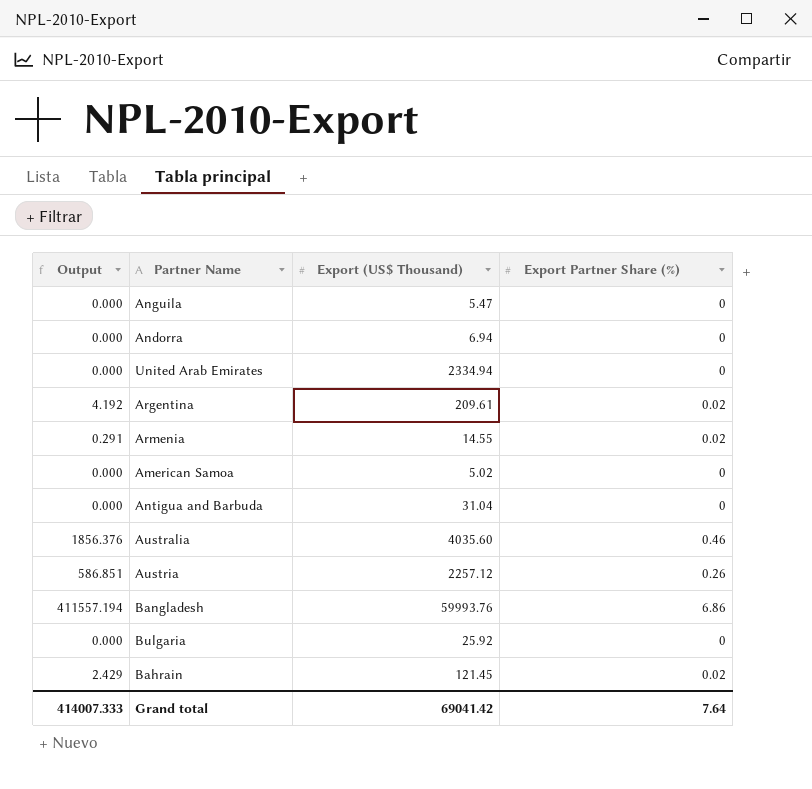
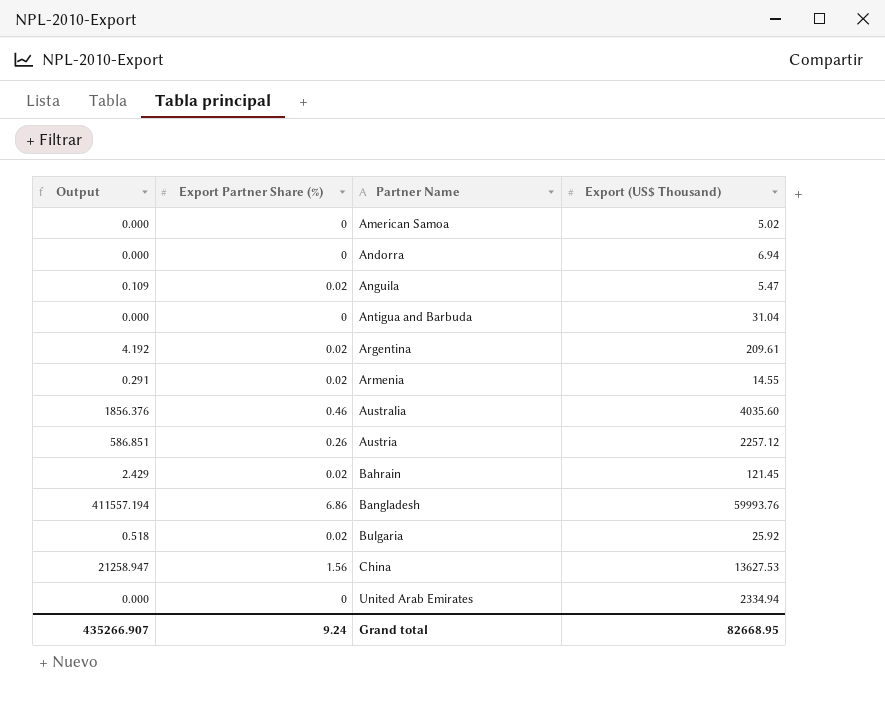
row order: none -> Partner Name ascending
column Export Partner Share (%) | position: 4 -> 2
Anguila | Output: 0.000 -> 0.109
Anguila | Export Partner Share (%): 0 -> 0.02
Bulgaria | Output: 0.000 -> 0.518
Bulgaria | Export Partner Share (%): 0 -> 0.02
row China: none -> 21258.947 | 1.56 | 13627.53
Grand total | Output: 414007.333 -> 435266.907
Grand total | Export Partner Share (%): 7.64 -> 9.24
Grand total | Export (US$ Thousand): 69041.42 -> 82668.95

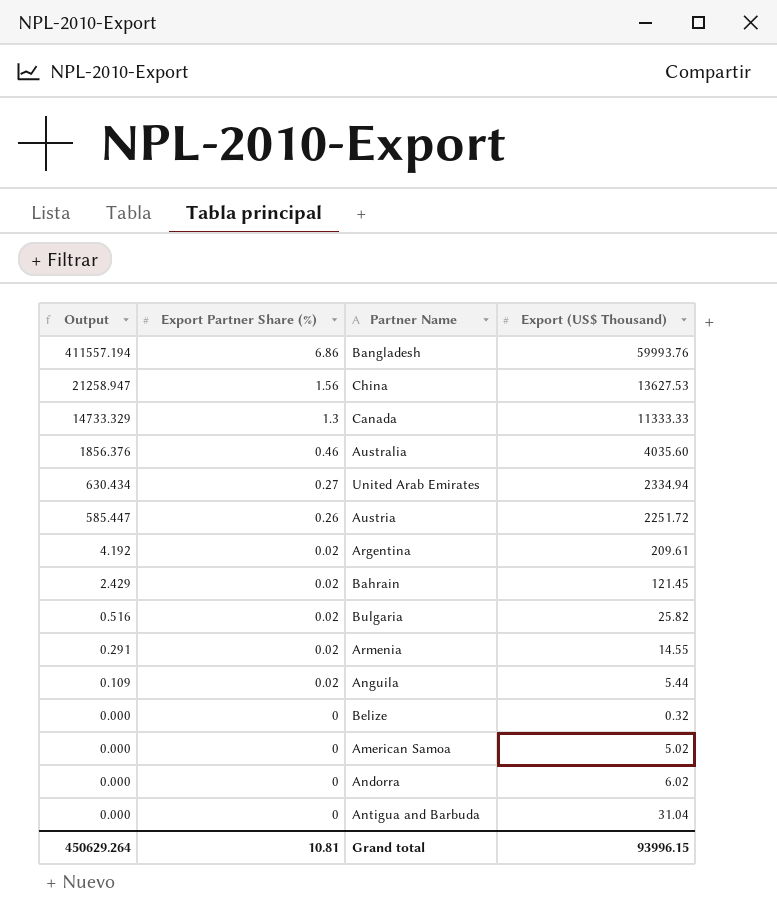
row order: Partner Name ascending -> Output descending
row Canada: none -> 14733.329 | 1.3 | 11333.33
United Arab Emirates | Output: 0.000 -> 630.434
United Arab Emirates | Export Partner Share (%): 0 -> 0.27
Austria | Output: 586.851 -> 585.447
Austria | Export (US$ Thousand): 2257.12 -> 2251.72
Bulgaria | Output: 0.518 -> 0.516
Bulgaria | Export (US$ Thousand): 25.92 -> 25.82
Anguila | Export (US$ Thousand): 5.47 -> 5.44
row Belize: none -> 0.000 | 0 | 0.32
Andorra | Export (US$ Thousand): 6.94 -> 6.02
Grand total | Output: 435266.907 -> 450629.264
Grand total | Export Partner Share (%): 9.24 -> 10.81
Grand total | Export (US$ Thousand): 82668.95 -> 93996.15

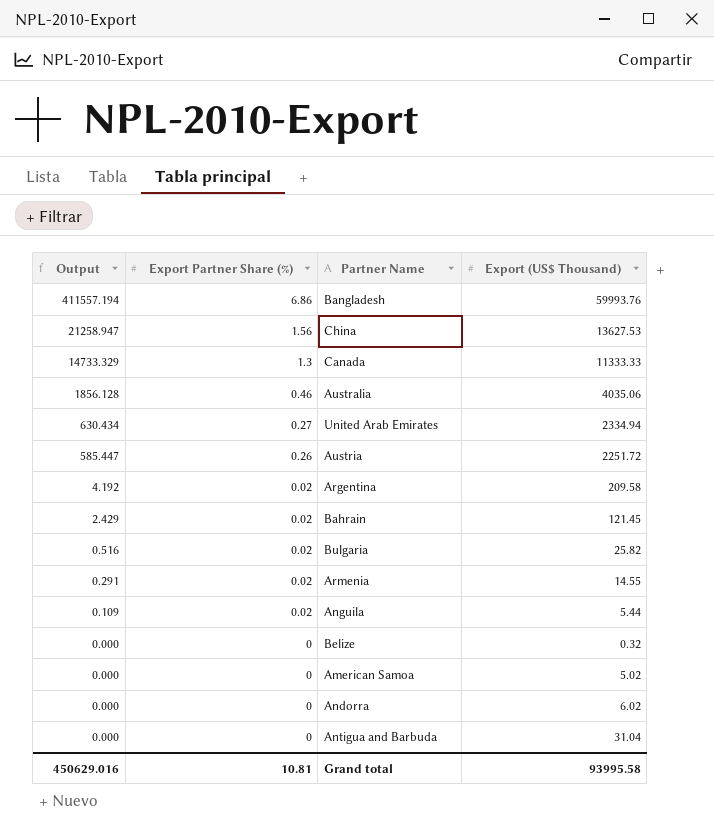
Australia | Output: 1856.376 -> 1856.128
Australia | Export (US$ Thousand): 4035.60 -> 4035.06
Argentina | Export (US$ Thousand): 209.61 -> 209.58
Grand total | Output: 450629.264 -> 450629.016
Grand total | Export (US$ Thousand): 93996.15 -> 93995.58

